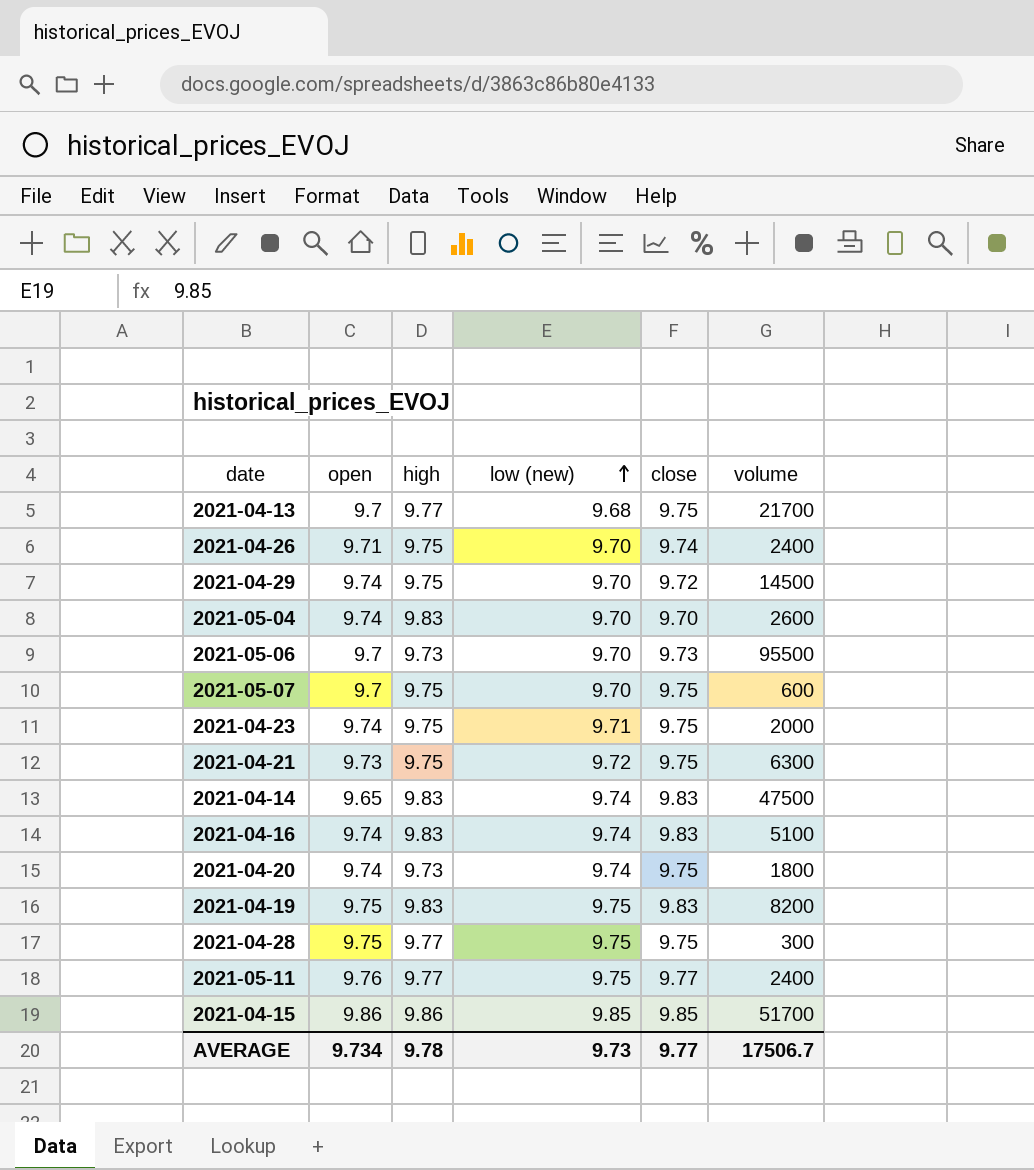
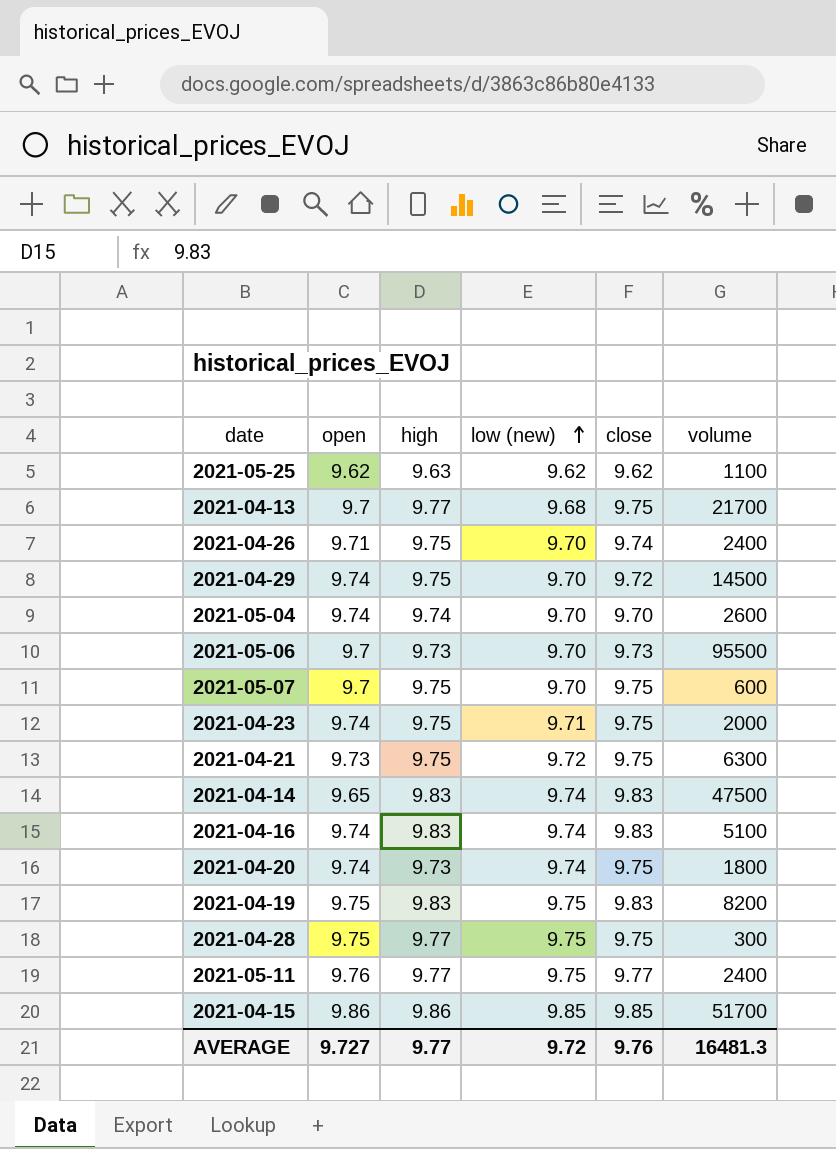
row 2021-05-25: none -> 9.62 | 9.63 | 9.62 | 9.62 | 1100
2021-05-04 | high: 9.83 -> 9.74
AVERAGE | open: 9.734 -> 9.727
AVERAGE | high: 9.78 -> 9.77
AVERAGE | low (new): 9.73 -> 9.72
AVERAGE | close: 9.77 -> 9.76
AVERAGE | volume: 17506.7 -> 16481.3

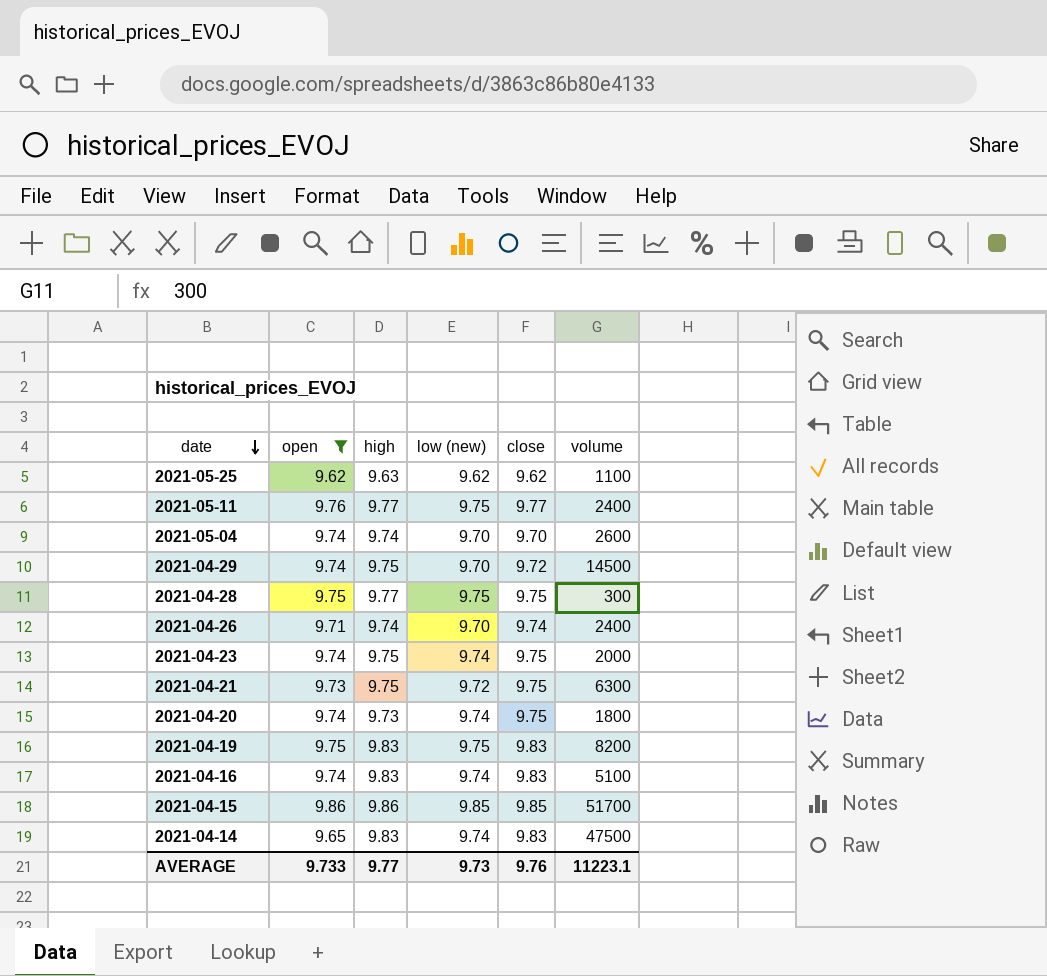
filter: none -> open != 9.7
row order: low (new) ascending -> date descending
2021-04-26 | high: 9.75 -> 9.74
2021-04-23 | low (new): 9.71 -> 9.74
AVERAGE | open: 9.727 -> 9.733
AVERAGE | low (new): 9.72 -> 9.73
AVERAGE | volume: 16481.3 -> 11223.1

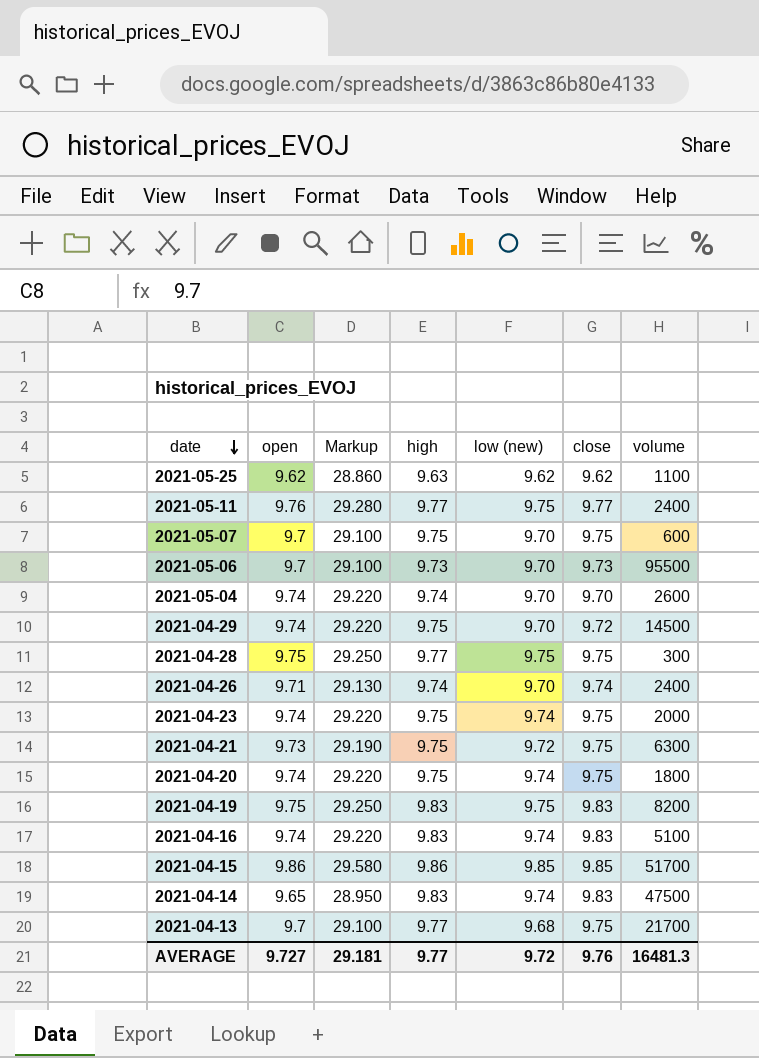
filter: open != 9.7 -> none
column Markup | formula: none -> [open] * 3
2021-04-20 | high: 9.73 -> 9.75
AVERAGE | open: 9.733 -> 9.727
AVERAGE | low (new): 9.73 -> 9.72
AVERAGE | volume: 11223.1 -> 16481.3

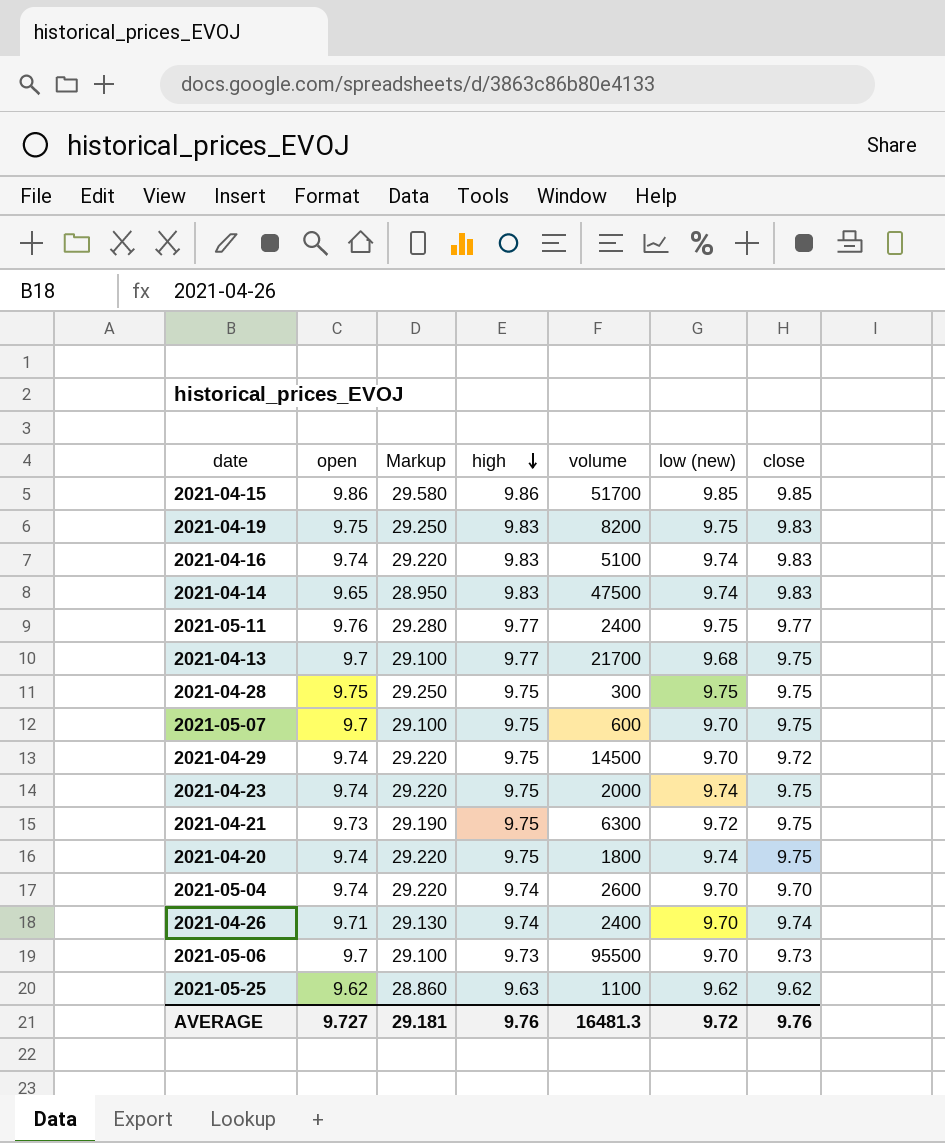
row order: date descending -> high descending
column volume | position: 7 -> 5
2021-04-28 | high: 9.77 -> 9.75
AVERAGE | high: 9.77 -> 9.76

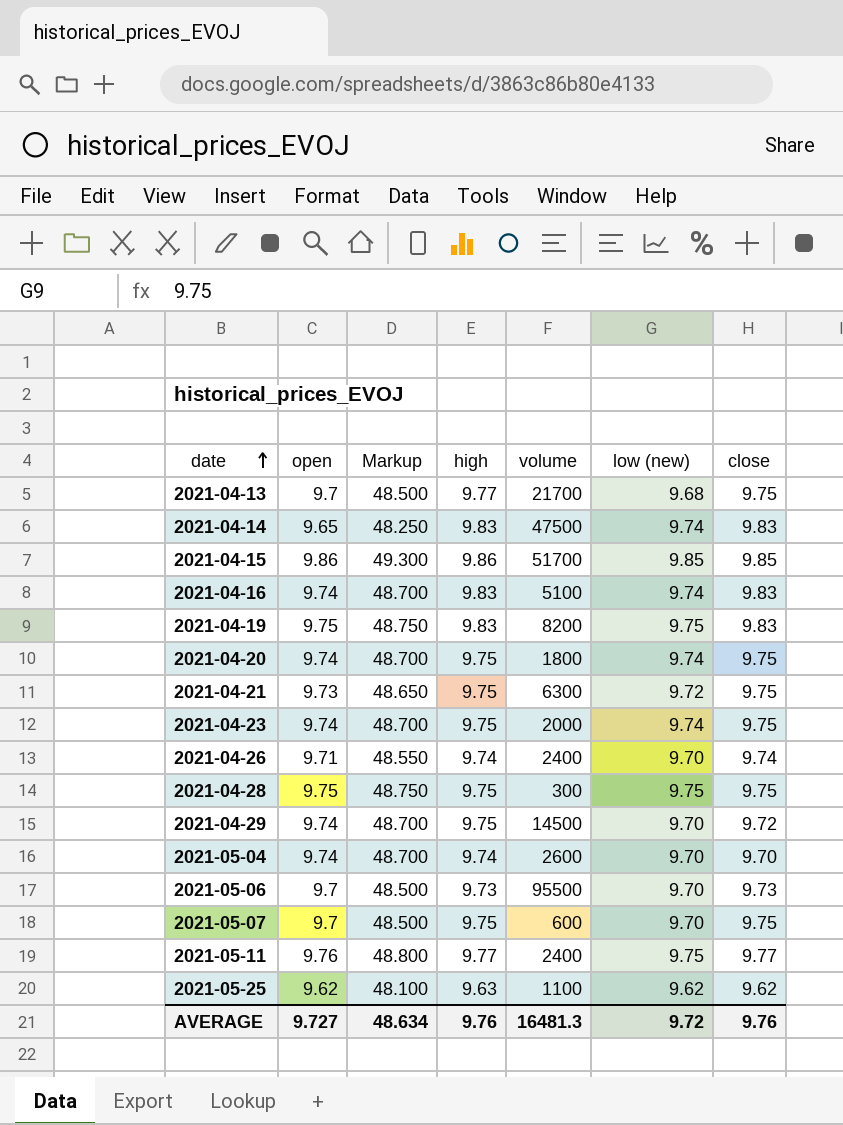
row order: high descending -> date ascending
column Markup | formula: [open] * 3 -> [open] * 5
AVERAGE | Markup: 29.181 -> 48.634

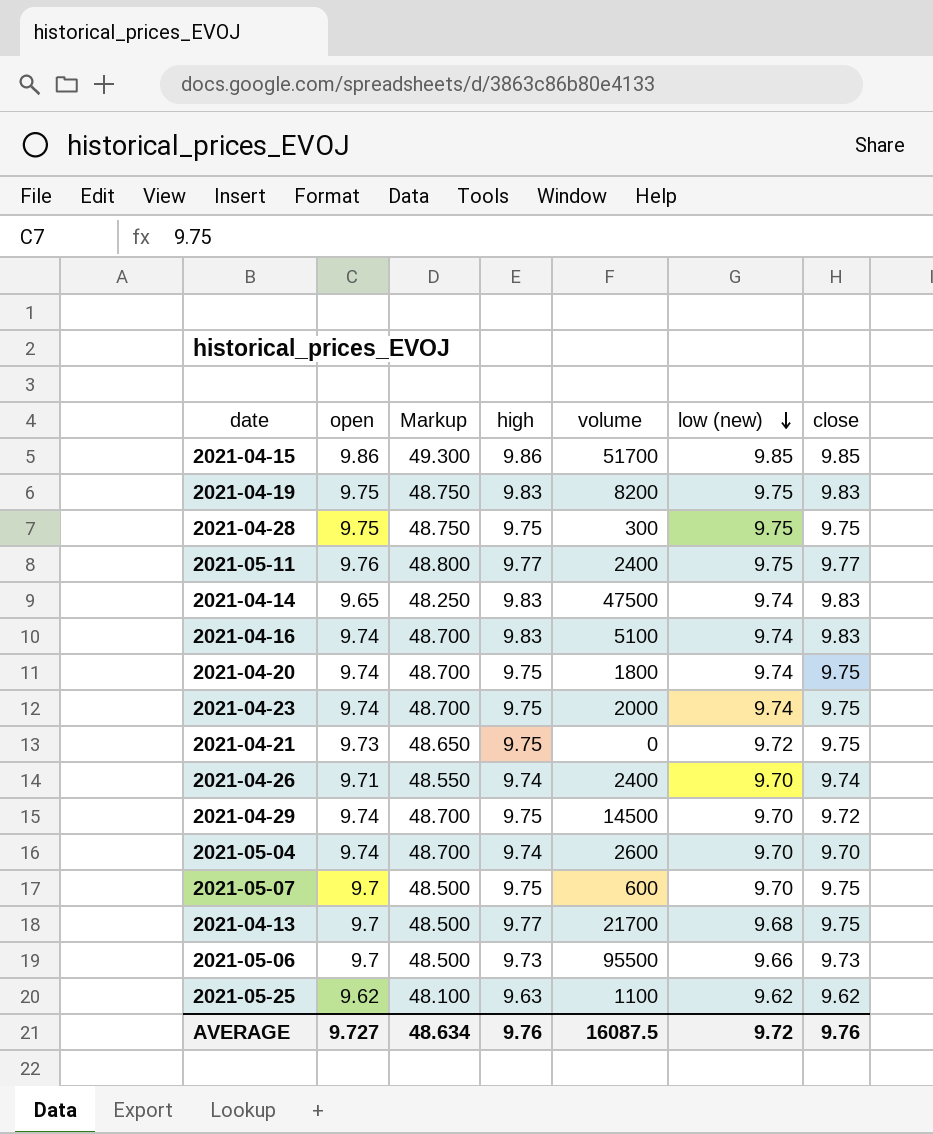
row order: date ascending -> low (new) descending
2021-04-21 | volume: 6300 -> 0
2021-05-06 | low (new): 9.70 -> 9.66
AVERAGE | volume: 16481.3 -> 16087.5

